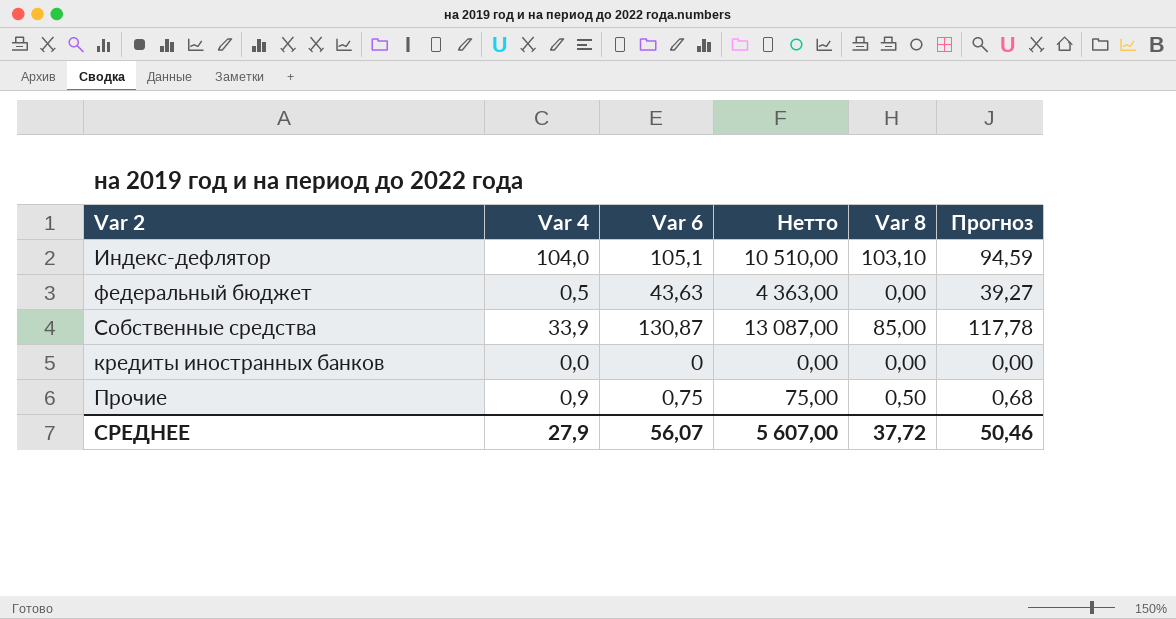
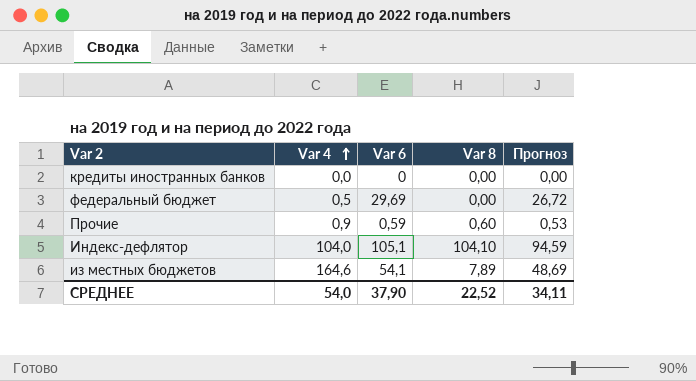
row order: none -> Var 4 ascending
column Нетто | formula: [Var 6] * 100 -> none
row Собственные средства: 33,9 | 130,87 | 13 087,00 | 85,00 | 117,78 -> none
федеральный бюджет | Var 6: 43,63 -> 29,69
федеральный бюджет | Прогноз: 39,27 -> 26,72
Прочие | Var 6: 0,75 -> 0,59
Прочие | Var 8: 0,50 -> 0,60
Прочие | Прогноз: 0,68 -> 0,53
Индекс-дефлятор | Var 8: 103,10 -> 104,10
row из местных бюджетов: none -> 164,6 | 54,1 | 7,89 | 48,69
СРЕДНЕЕ | Var 4: 27,9 -> 54,0
СРЕДНЕЕ | Var 6: 56,07 -> 37,90
СРЕДНЕЕ | Var 8: 37,72 -> 22,52
СРЕДНЕЕ | Прогноз: 50,46 -> 34,11

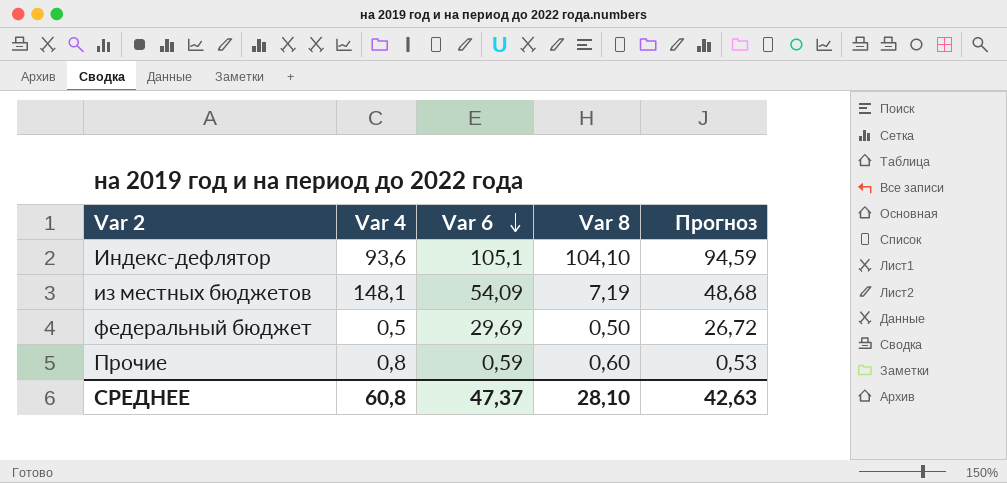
row order: Var 4 ascending -> Var 6 descending
row кредиты иностранных банков: 0,0 | 0 | 0,00 | 0,00 -> none
Индекс-дефлятор | Var 4: 104,0 -> 93,6
из местных бюджетов | Var 4: 164,6 -> 148,1
из местных бюджетов | Var 6: 54,1 -> 54,09
из местных бюджетов | Var 8: 7,89 -> 7,19
из местных бюджетов | Прогноз: 48,69 -> 48,68
федеральный бюджет | Var 8: 0,00 -> 0,50
Прочие | Var 4: 0,9 -> 0,8
СРЕДНЕЕ | Var 4: 54,0 -> 60,8
СРЕДНЕЕ | Var 6: 37,90 -> 47,37
СРЕДНЕЕ | Var 8: 22,52 -> 28,10
СРЕДНЕЕ | Прогноз: 34,11 -> 42,63

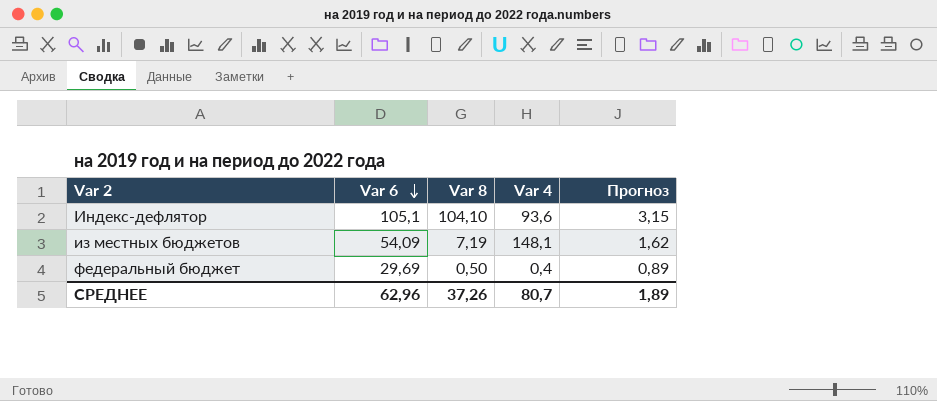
column Var 4 | position: 2 -> 4
column Прогноз | formula: [Var 6] * 0,9 -> [Var 6] * 0,03
row Прочие: 0,8 | 0,59 | 0,60 | 0,53 -> none
федеральный бюджет | Var 4: 0,5 -> 0,4
СРЕДНЕЕ | Var 6: 47,37 -> 62,96
СРЕДНЕЕ | Var 8: 28,10 -> 37,26
СРЕДНЕЕ | Var 4: 60,8 -> 80,7
СРЕДНЕЕ | Прогноз: 42,63 -> 1,89

